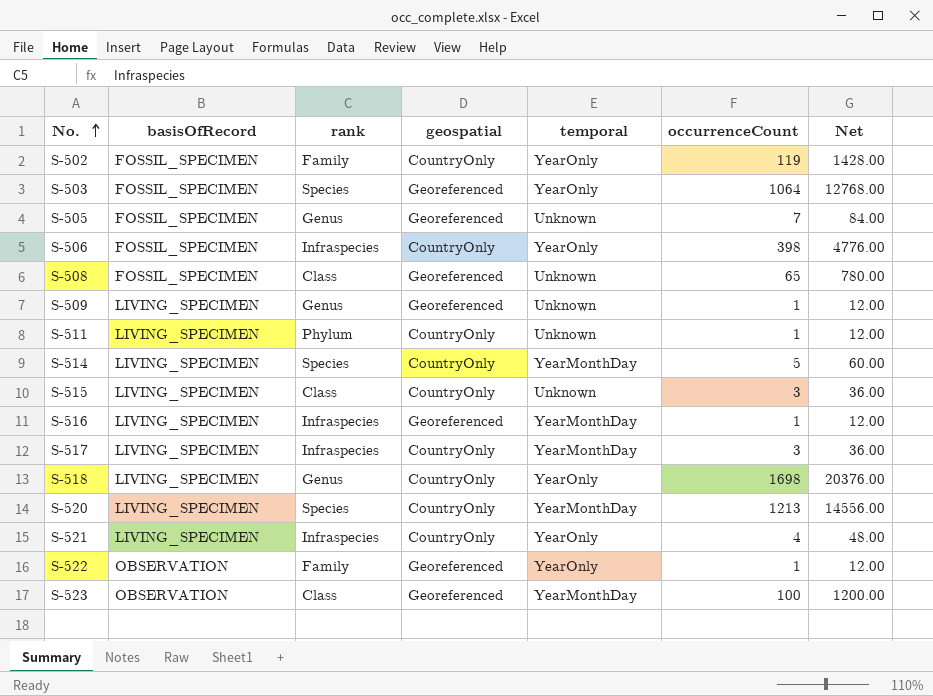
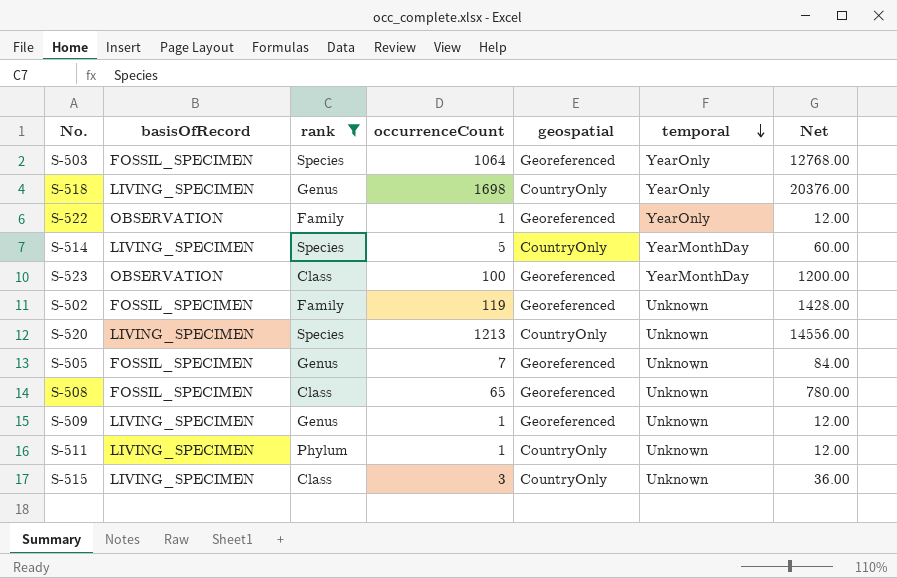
filter: none -> rank != Infraspecies
row order: No. ascending -> temporal descending
column occurrenceCount | position: 6 -> 4
S-502 | geospatial: CountryOnly -> Georeferenced
S-502 | temporal: YearOnly -> Unknown
S-520 | temporal: YearMonthDay -> Unknown

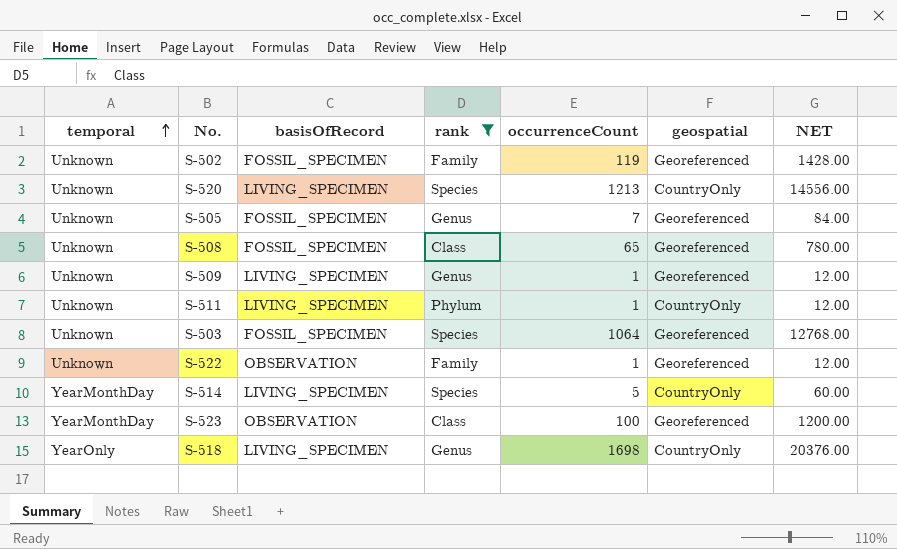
row order: temporal descending -> temporal ascending
column temporal | position: 6 -> 1
column name: Net -> NET
row S-515: LIVING_SPECIMEN | Class | 3 | CountryOnly | Unknown | 36.00 -> none
S-503 | temporal: YearOnly -> Unknown
S-522 | temporal: YearOnly -> Unknown

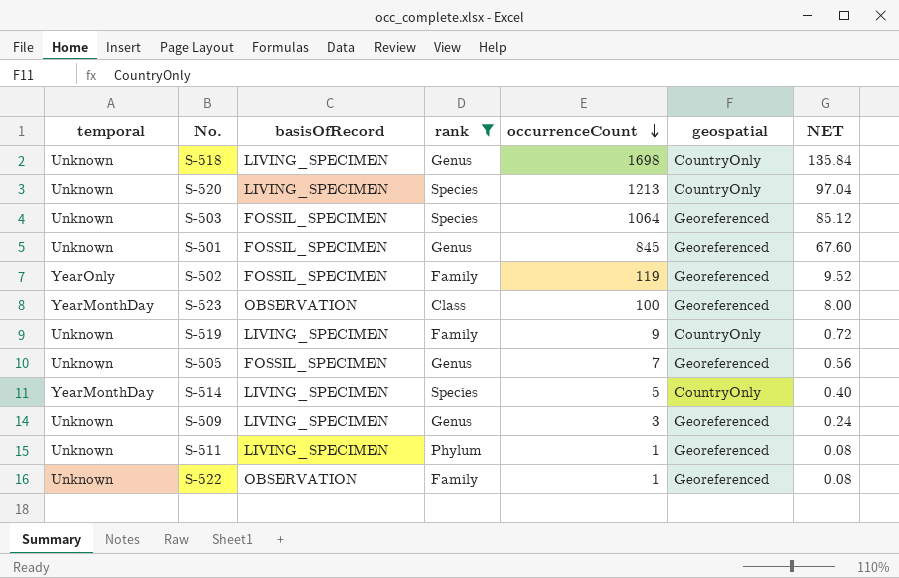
row order: temporal ascending -> occurrenceCount descending
column NET | formula: [occurrenceCount] * 12 -> [occurrenceCount] * 0.08
row S-508: Unknown | FOSSIL_SPECIMEN | Class | 65 | Georeferenced | 780.00 -> none
S-518 | temporal: YearOnly -> Unknown
row S-501: none -> Unknown | FOSSIL_SPECIMEN | Genus | 845 | Georeferenced | 67.60
S-502 | temporal: Unknown -> YearOnly
row S-519: none -> Unknown | LIVING_SPECIMEN | Family | 9 | CountryOnly | 0.72
S-509 | occurrenceCount: 1 -> 3
S-511 | geospatial: CountryOnly -> Georeferenced

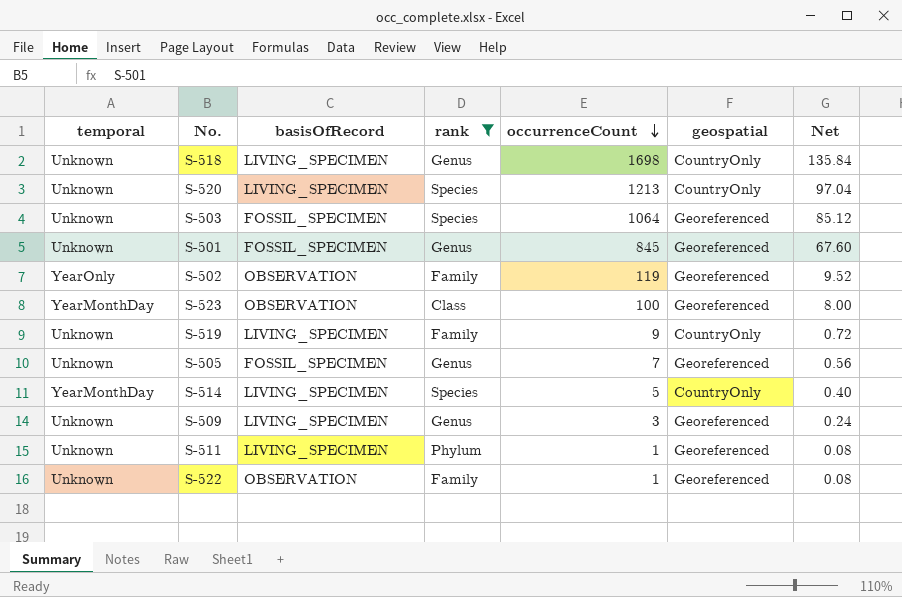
column name: NET -> Net
S-502 | basisOfRecord: FOSSIL_SPECIMEN -> OBSERVATION

